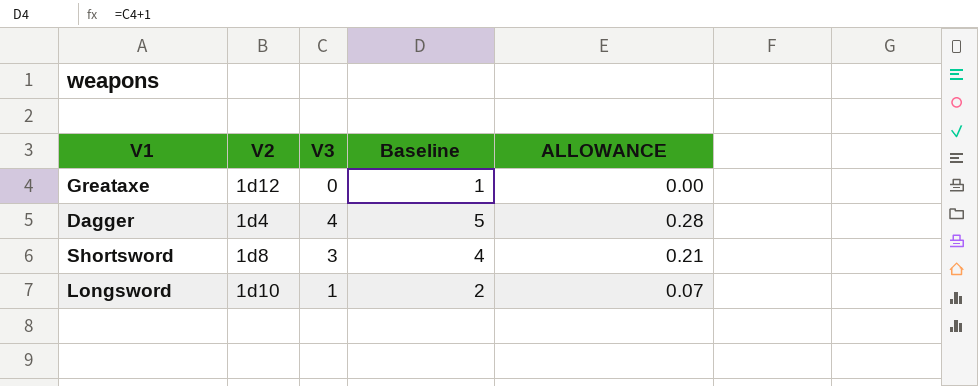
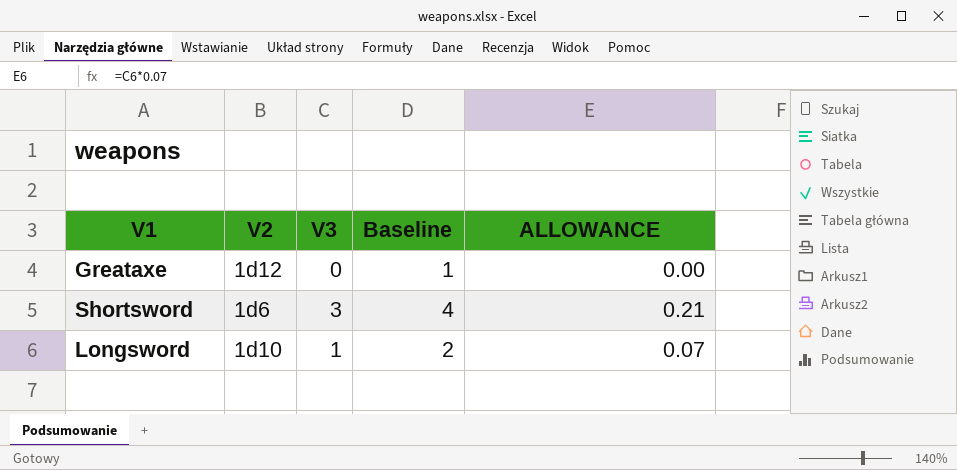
row Dagger: 1d4 | 4 | 5 | 0.28 -> none
Shortsword | V2: 1d8 -> 1d6

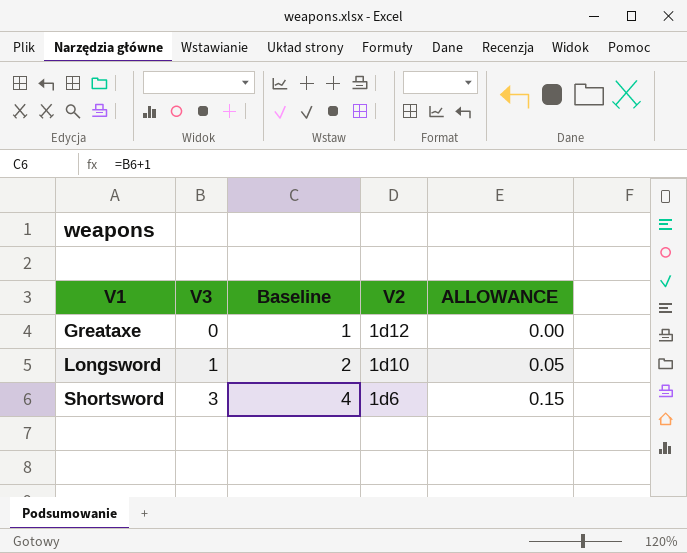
row order: none -> V1 ascending
column V2 | position: 2 -> 4
column ALLOWANCE | formula: [V3] * 0.07 -> [V3] * 0.05

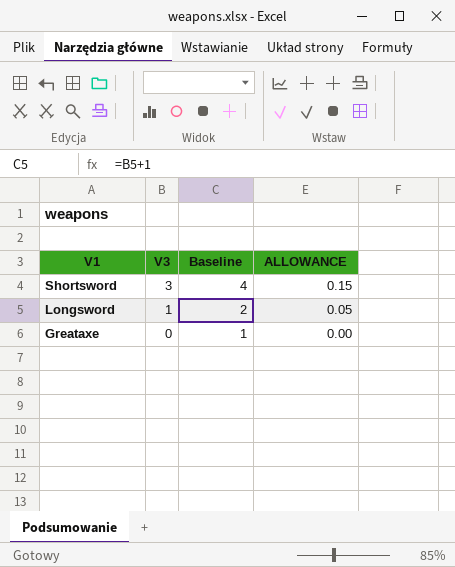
row order: V1 ascending -> V1 descending
column V2 | position: 4 -> none

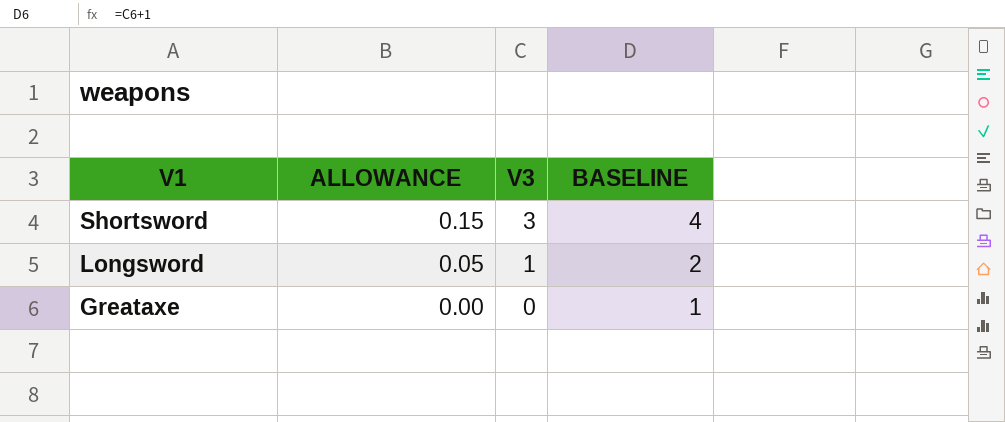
column ALLOWANCE | position: 4 -> 2
column name: Baseline -> BASELINE

